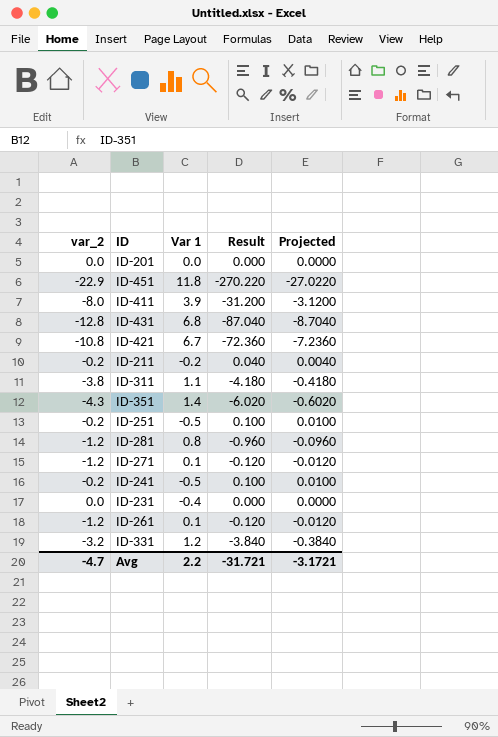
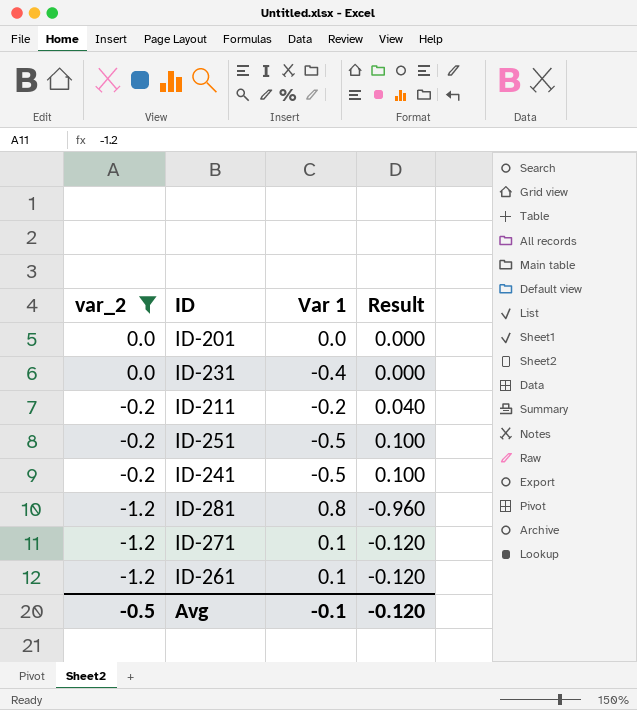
filter: none -> var_2 >= -1.2
row order: none -> var_2 descending
column Projected | formula: [Result] * 0.1 -> none
Avg | var_2: -4.7 -> -0.5
Avg | Var 1: 2.2 -> -0.1
Avg | Result: -31.721 -> -0.120

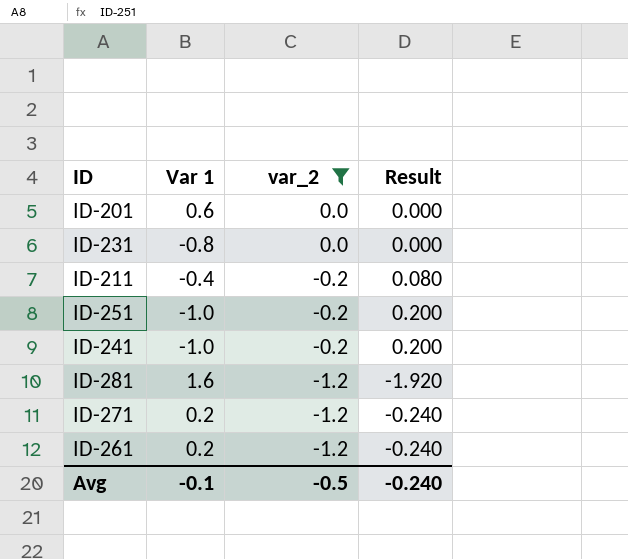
column var_2 | position: 1 -> 3
ID-201 | Var 1: 0.0 -> 0.6
ID-231 | Var 1: -0.4 -> -0.8
ID-211 | Var 1: -0.2 -> -0.4
ID-211 | Result: 0.040 -> 0.080
ID-251 | Var 1: -0.5 -> -1.0
ID-251 | Result: 0.100 -> 0.200
ID-241 | Var 1: -0.5 -> -1.0
ID-241 | Result: 0.100 -> 0.200
ID-281 | Var 1: 0.8 -> 1.6
ID-281 | Result: -0.960 -> -1.920
ID-271 | Var 1: 0.1 -> 0.2
ID-271 | Result: -0.120 -> -0.240
ID-261 | Var 1: 0.1 -> 0.2
ID-261 | Result: -0.120 -> -0.240
Avg | Result: -0.120 -> -0.240

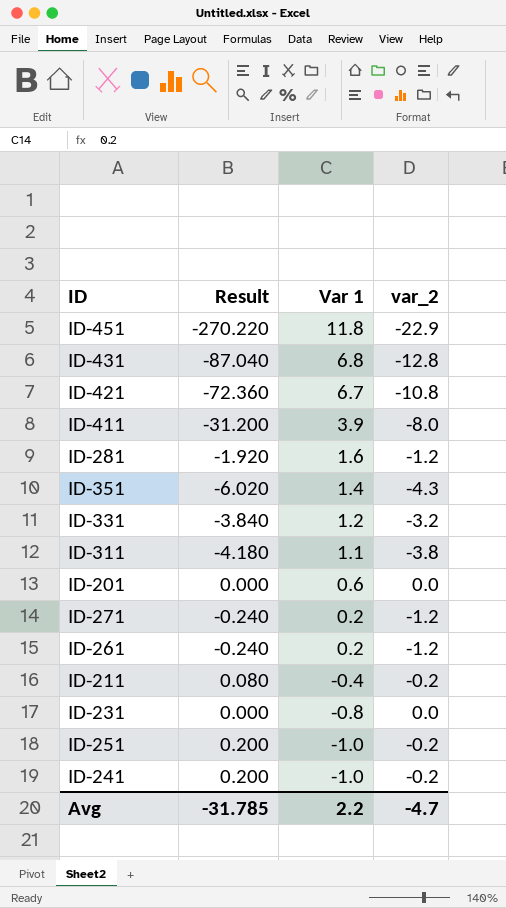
filter: var_2 >= -1.2 -> none
row order: var_2 descending -> Var 1 descending
column Result | position: 4 -> 2
Avg | Result: -0.240 -> -31.785
Avg | Var 1: -0.1 -> 2.2
Avg | var_2: -0.5 -> -4.7

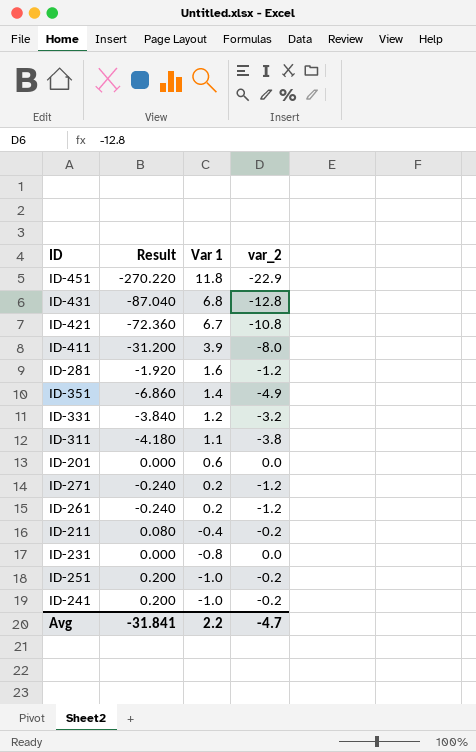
ID-351 | Result: -6.020 -> -6.860
ID-351 | var_2: -4.3 -> -4.9
Avg | Result: -31.785 -> -31.841

